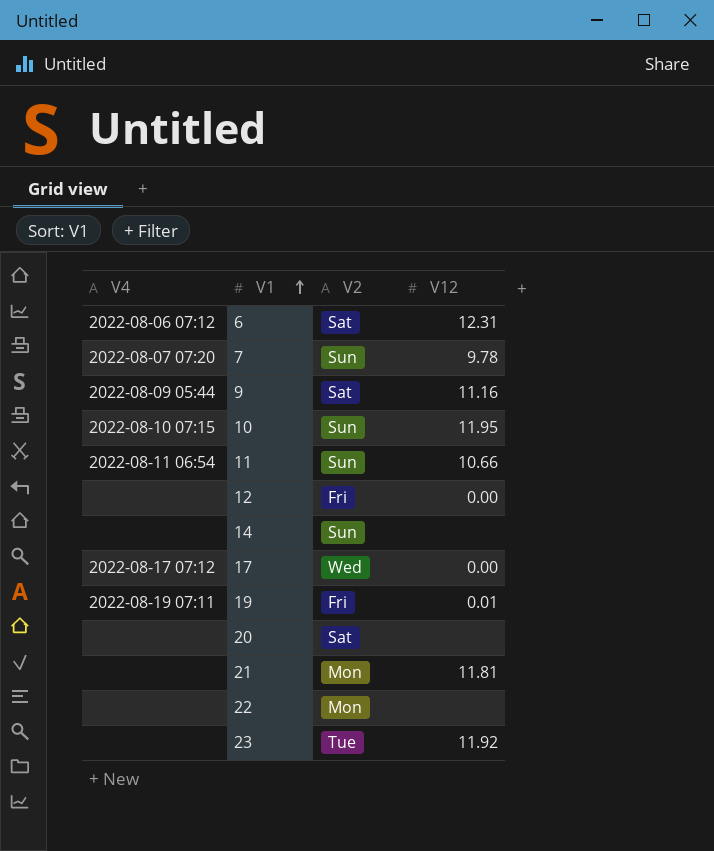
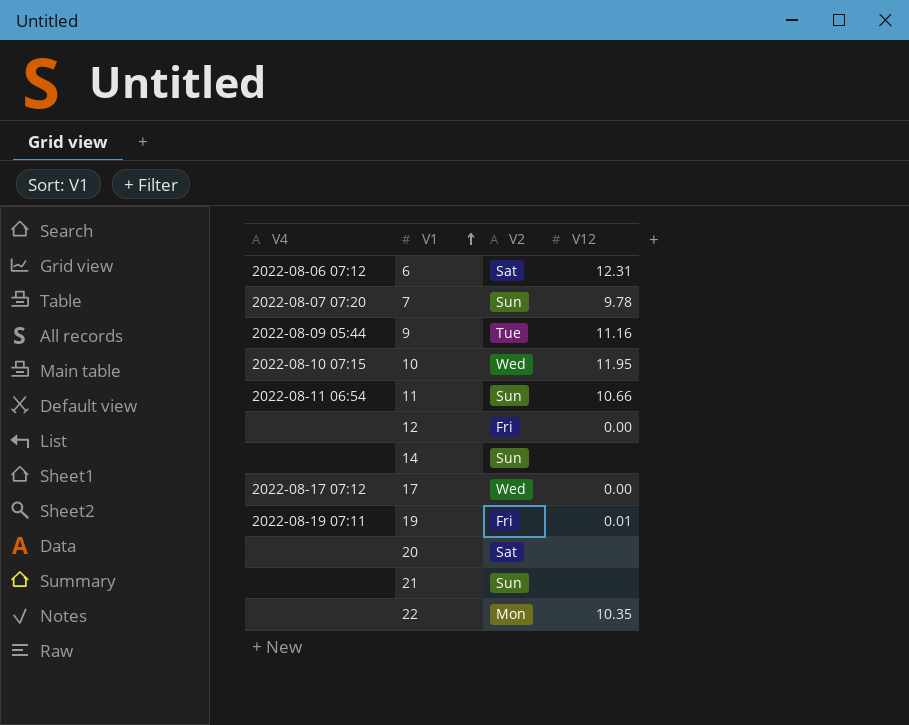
row 23: none | Tue | 11.92 -> none
9 | V2: Sat -> Tue
10 | V2: Sun -> Wed
21 | V2: Mon -> Sun
21 | V12: 11.81 -> none
22 | V12: none -> 10.35

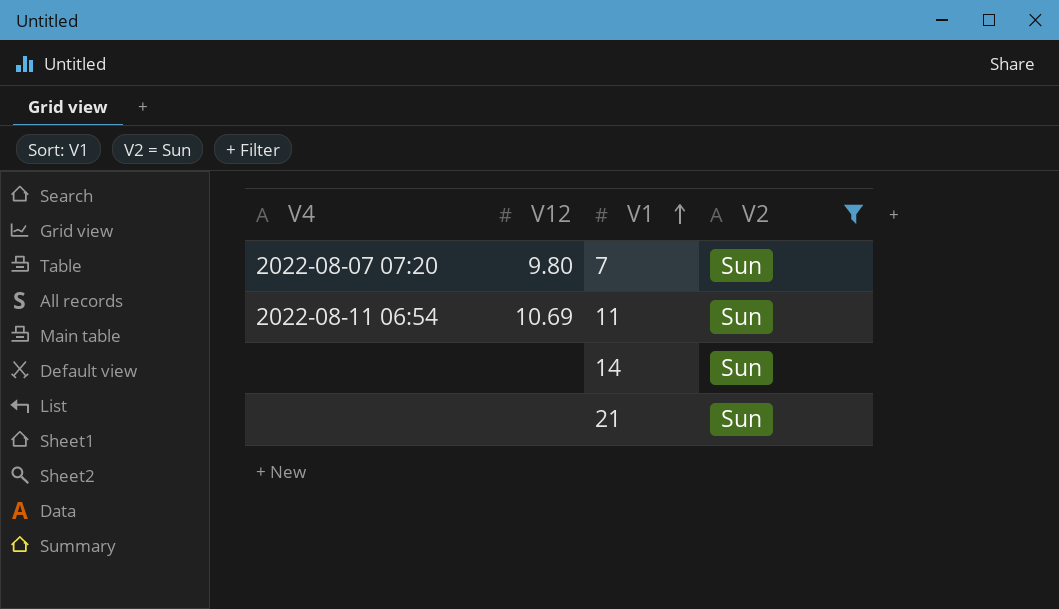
filter: none -> V2 = Sun
column V12 | position: 4 -> 2
7 | V12: 9.78 -> 9.80
11 | V12: 10.66 -> 10.69

